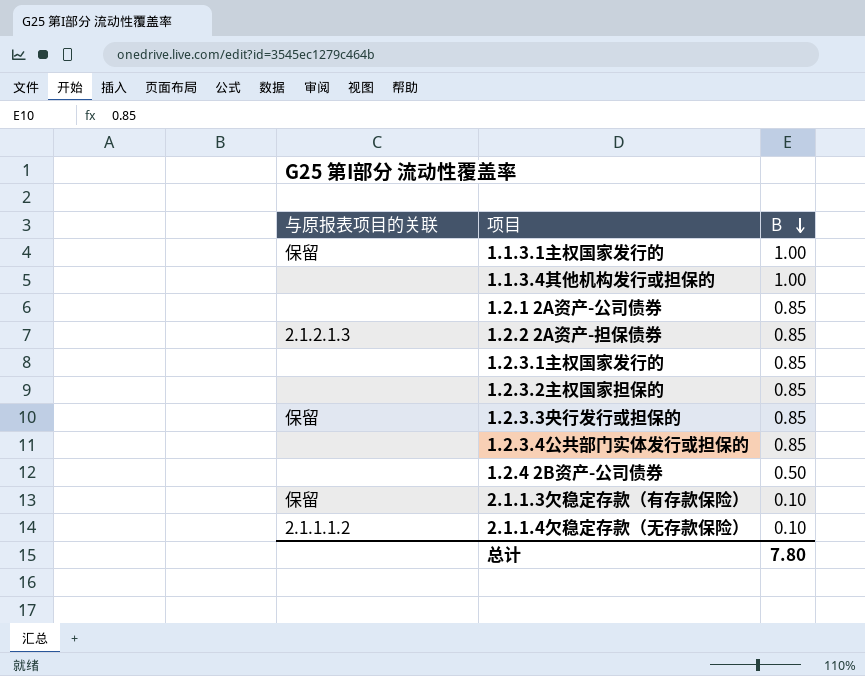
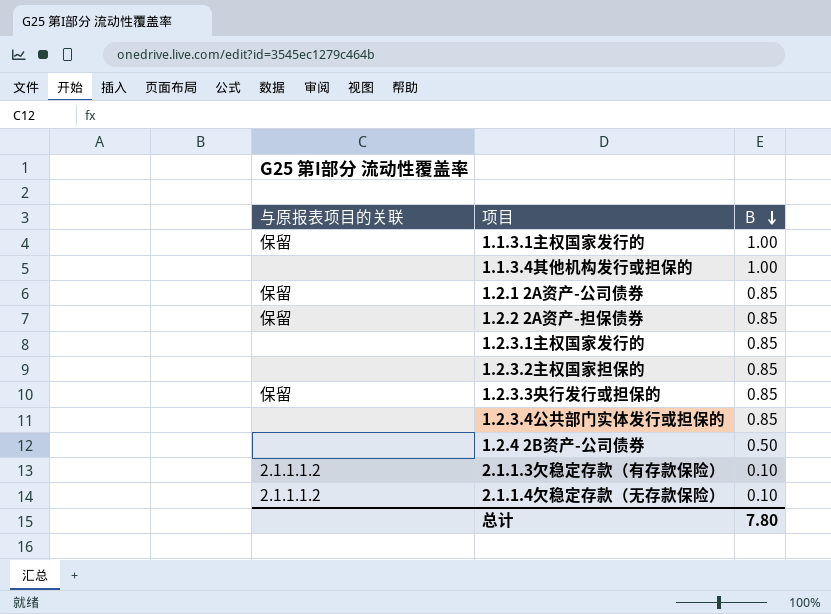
1.2.1 2A资产-公司债券 | 与原报表项目的关联: none -> 保留
1.2.2 2A资产-担保债券 | 与原报表项目的关联: 2.1.2.1.3 -> 保留
2.1.1.3欠稳定存款（有存款保险） | 与原报表项目的关联: 保留 -> 2.1.1.1.2

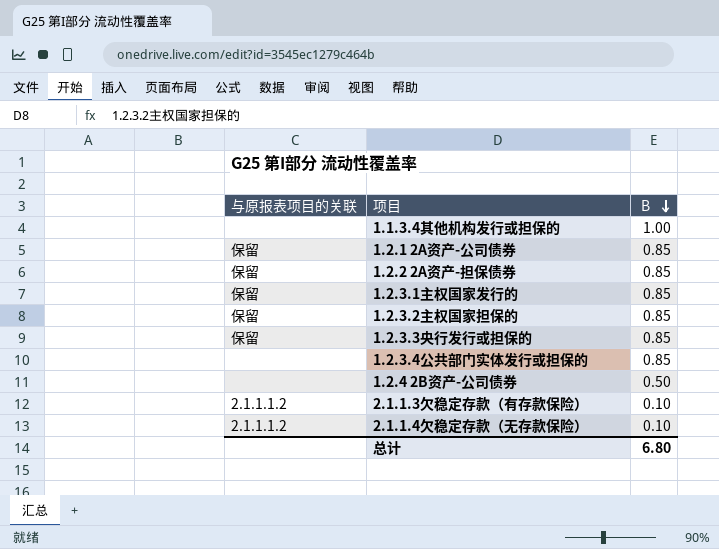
row 1.1.3.1主权国家发行的: 保留 | 1.00 -> none
1.2.3.1主权国家发行的 | 与原报表项目的关联: none -> 保留
1.2.3.2主权国家担保的 | 与原报表项目的关联: none -> 保留
总计 | B: 7.80 -> 6.80

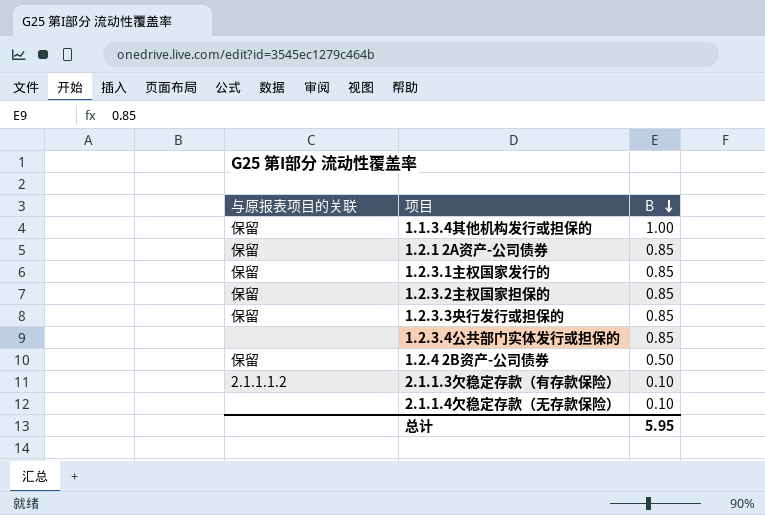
row 1.2.2 2A资产-担保债券: 保留 | 0.85 -> none
1.1.3.4其他机构发行或担保的 | 与原报表项目的关联: none -> 保留
1.2.4 2B资产-公司债券 | 与原报表项目的关联: none -> 保留
2.1.1.4欠稳定存款（无存款保险） | 与原报表项目的关联: 2.1.1.1.2 -> none
总计 | B: 6.80 -> 5.95

